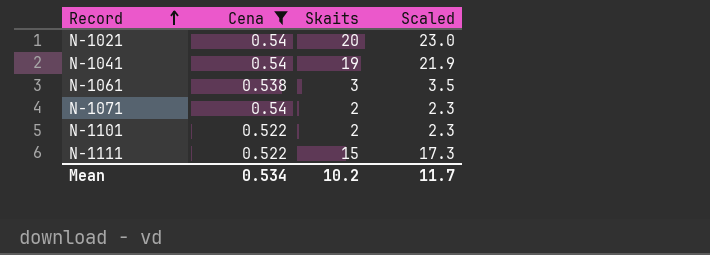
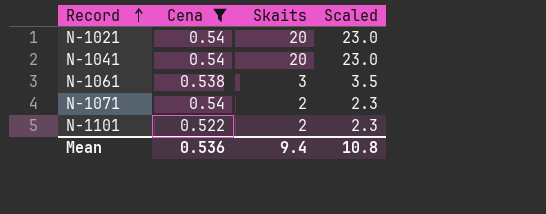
row N-1111: 0.522 | 15 | 17.3 -> none
N-1041 | Skaits: 19 -> 20
N-1041 | Scaled: 21.9 -> 23.0
Mean | Cena: 0.534 -> 0.536
Mean | Skaits: 10.2 -> 9.4
Mean | Scaled: 11.7 -> 10.8

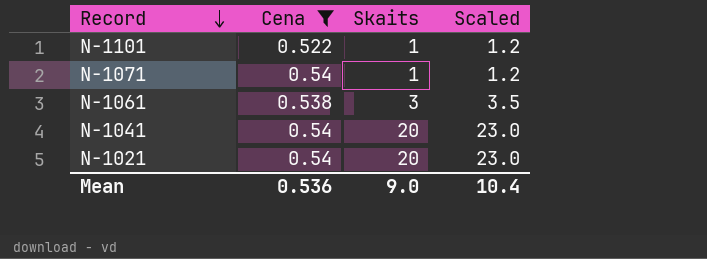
row order: Record ascending -> Record descending
N-1101 | Skaits: 2 -> 1
N-1101 | Scaled: 2.3 -> 1.2
N-1071 | Skaits: 2 -> 1
N-1071 | Scaled: 2.3 -> 1.2
Mean | Skaits: 9.4 -> 9.0
Mean | Scaled: 10.8 -> 10.4

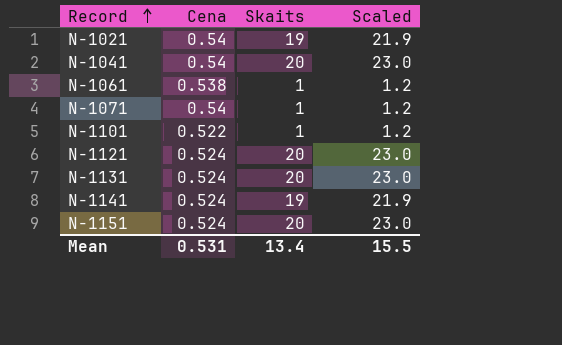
filter: Cena != 0.524 -> none
row order: Record descending -> Record ascending
N-1021 | Skaits: 20 -> 19
N-1021 | Scaled: 23.0 -> 21.9
N-1061 | Skaits: 3 -> 1
N-1061 | Scaled: 3.5 -> 1.2
Mean | Cena: 0.536 -> 0.531
Mean | Skaits: 9.0 -> 13.4
Mean | Scaled: 10.4 -> 15.5

